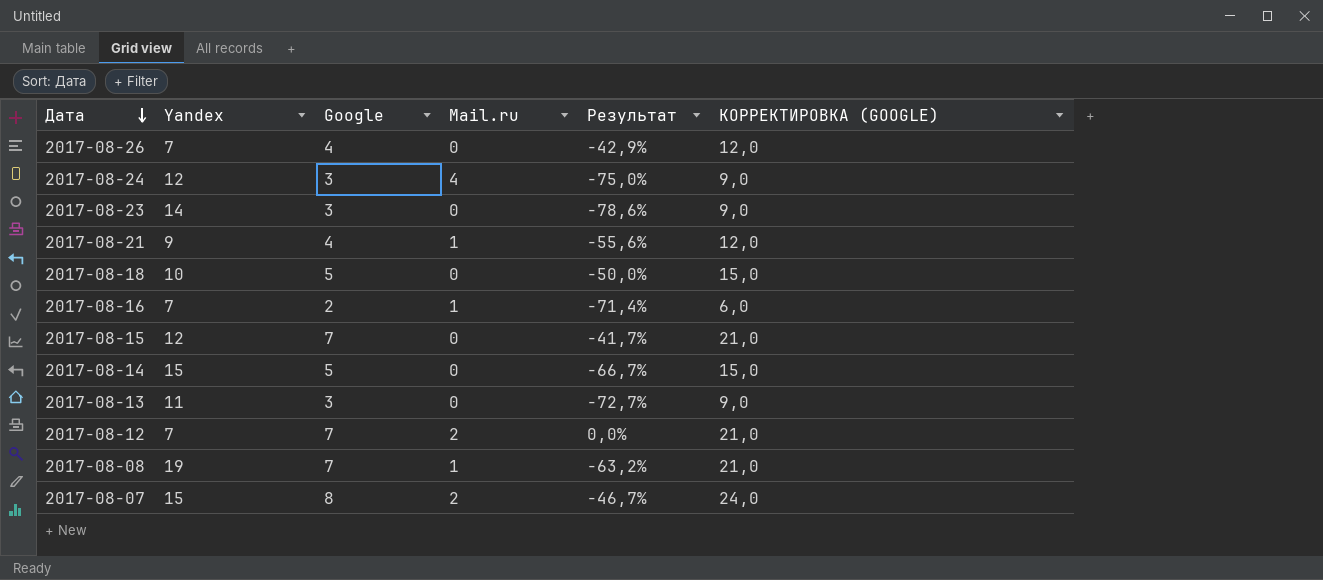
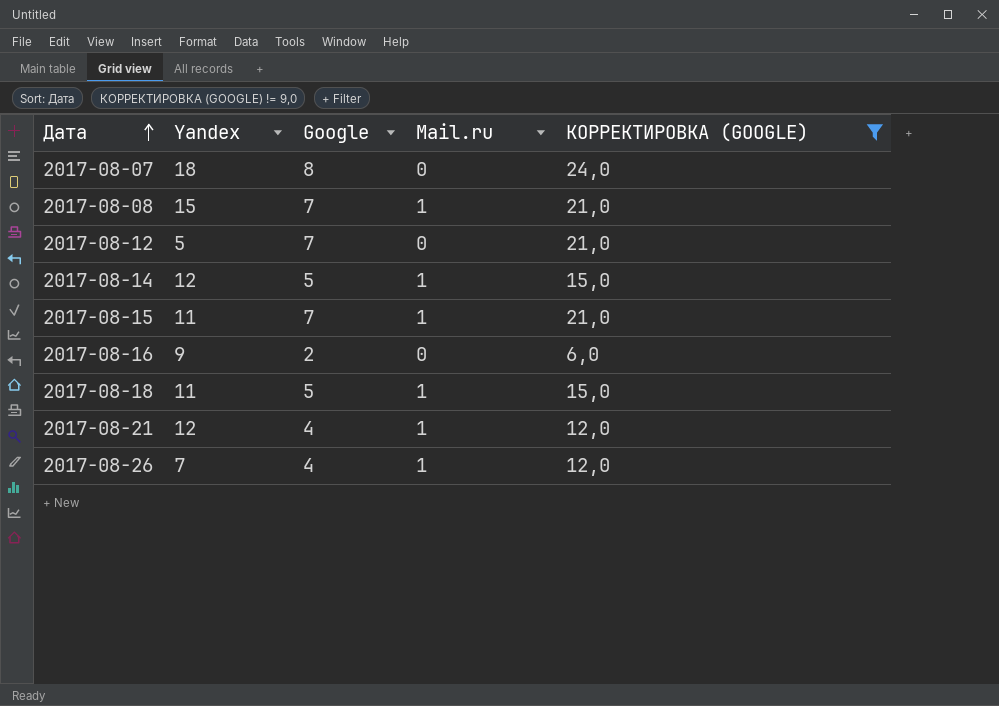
filter: none -> КОРРЕКТИРОВКА (GOOGLE) != 9,0
row order: Дата descending -> Дата ascending
column Результат | formula: ([Google] - [Yandex]) / [Yandex] -> none
2017-08-07 | Yandex: 15 -> 18
2017-08-07 | Mail.ru: 2 -> 0
2017-08-08 | Yandex: 19 -> 15
2017-08-12 | Yandex: 7 -> 5
2017-08-12 | Mail.ru: 2 -> 0
2017-08-14 | Yandex: 15 -> 12
2017-08-14 | Mail.ru: 0 -> 1
2017-08-15 | Yandex: 12 -> 11
2017-08-15 | Mail.ru: 0 -> 1
2017-08-16 | Yandex: 7 -> 9
2017-08-16 | Mail.ru: 1 -> 0
2017-08-18 | Yandex: 10 -> 11
2017-08-18 | Mail.ru: 0 -> 1
2017-08-21 | Yandex: 9 -> 12
2017-08-26 | Mail.ru: 0 -> 1

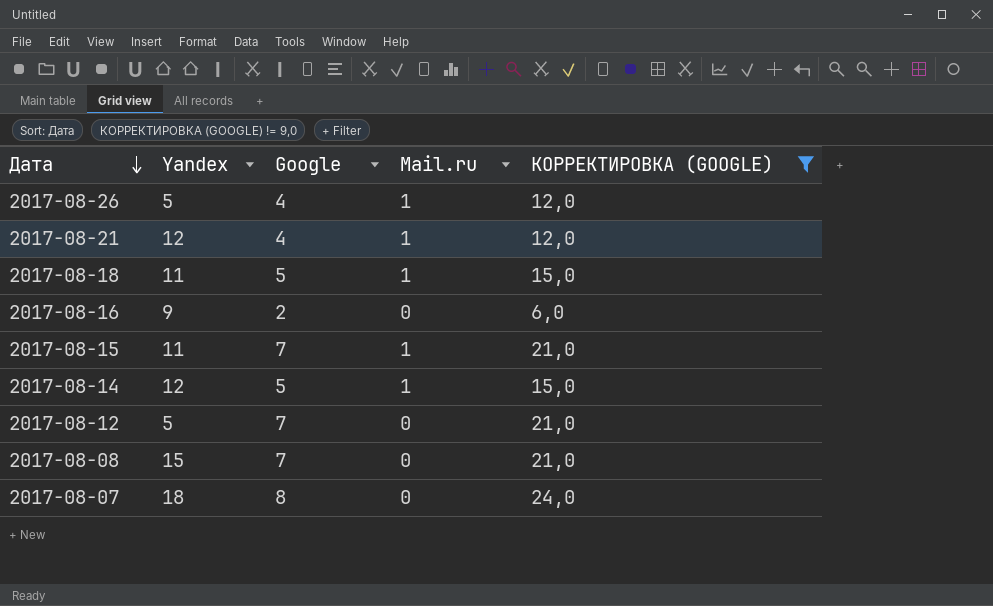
row order: Дата ascending -> Дата descending
2017-08-26 | Yandex: 7 -> 5
2017-08-08 | Mail.ru: 1 -> 0

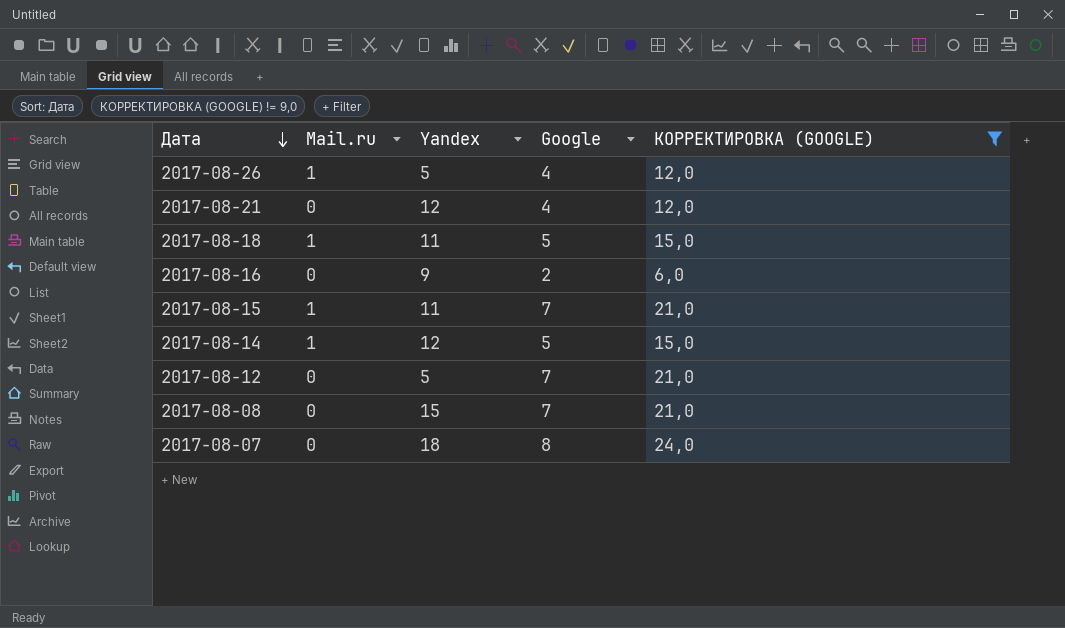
column Mail.ru | position: 4 -> 2
2017-08-21 | Mail.ru: 1 -> 0

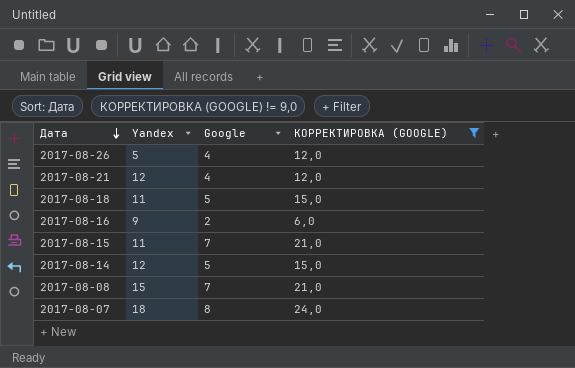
column Mail.ru | position: 2 -> none
row 2017-08-12: 0 | 5 | 7 | 21,0 -> none

